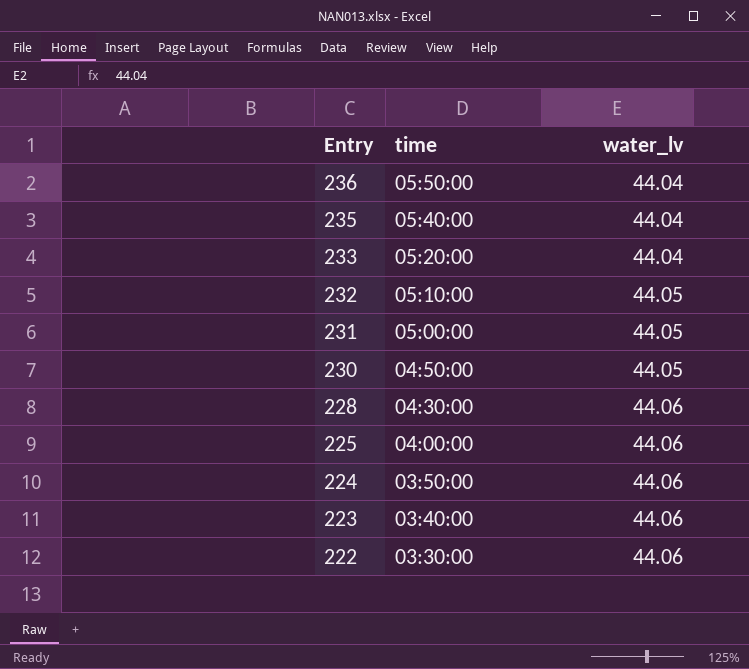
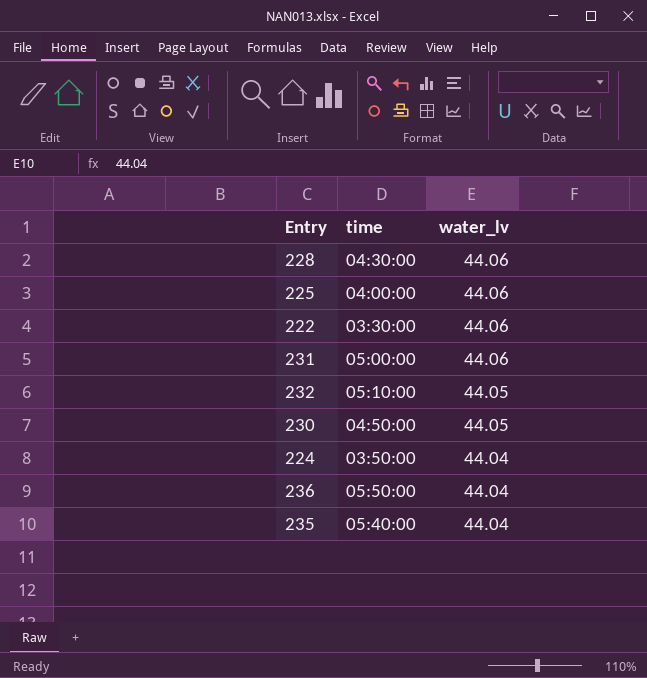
row order: Entry descending -> water_lv descending
row 233: 05:20:00 | 44.04 -> none
row 223: 03:40:00 | 44.06 -> none
231 | water_lv: 44.05 -> 44.06
224 | water_lv: 44.06 -> 44.04

